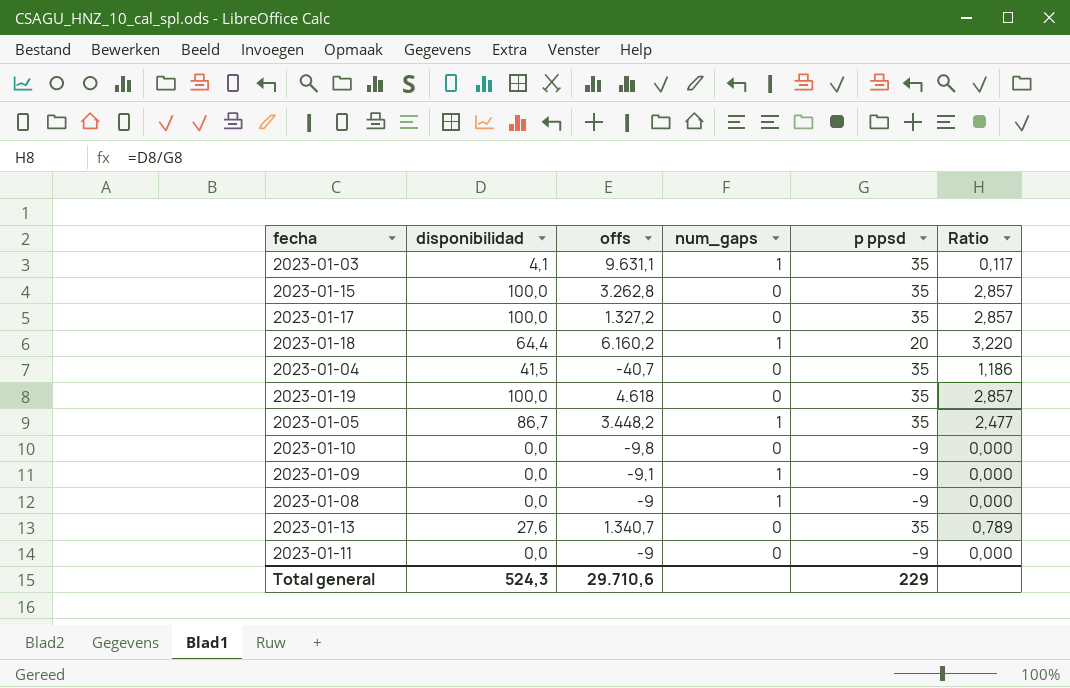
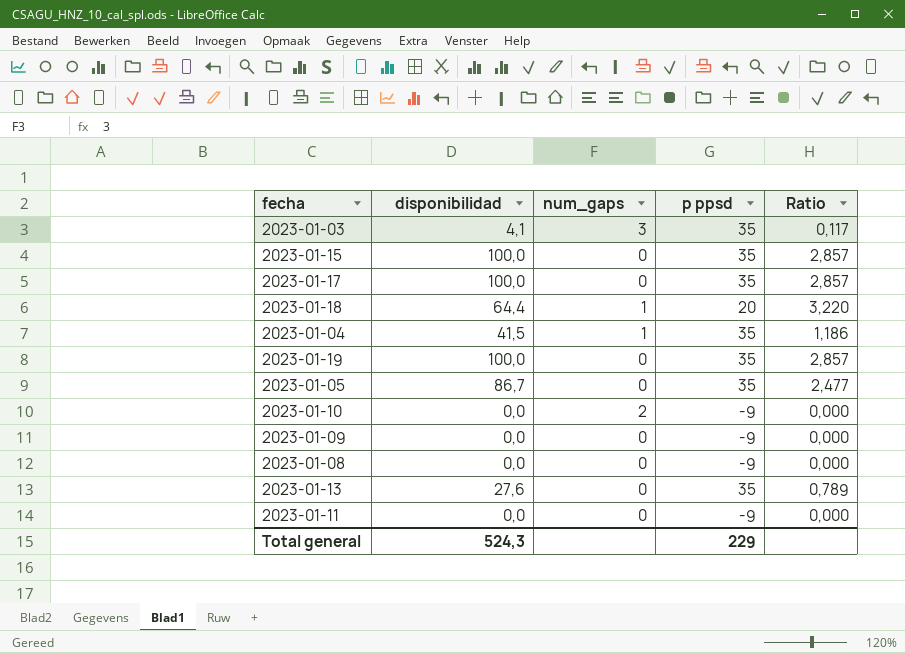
column offs | position: 3 -> none
2023-01-03 | num_gaps: 1 -> 3
2023-01-04 | num_gaps: 0 -> 1
2023-01-05 | num_gaps: 1 -> 0
2023-01-10 | num_gaps: 0 -> 2
2023-01-09 | num_gaps: 1 -> 0
2023-01-08 | num_gaps: 1 -> 0

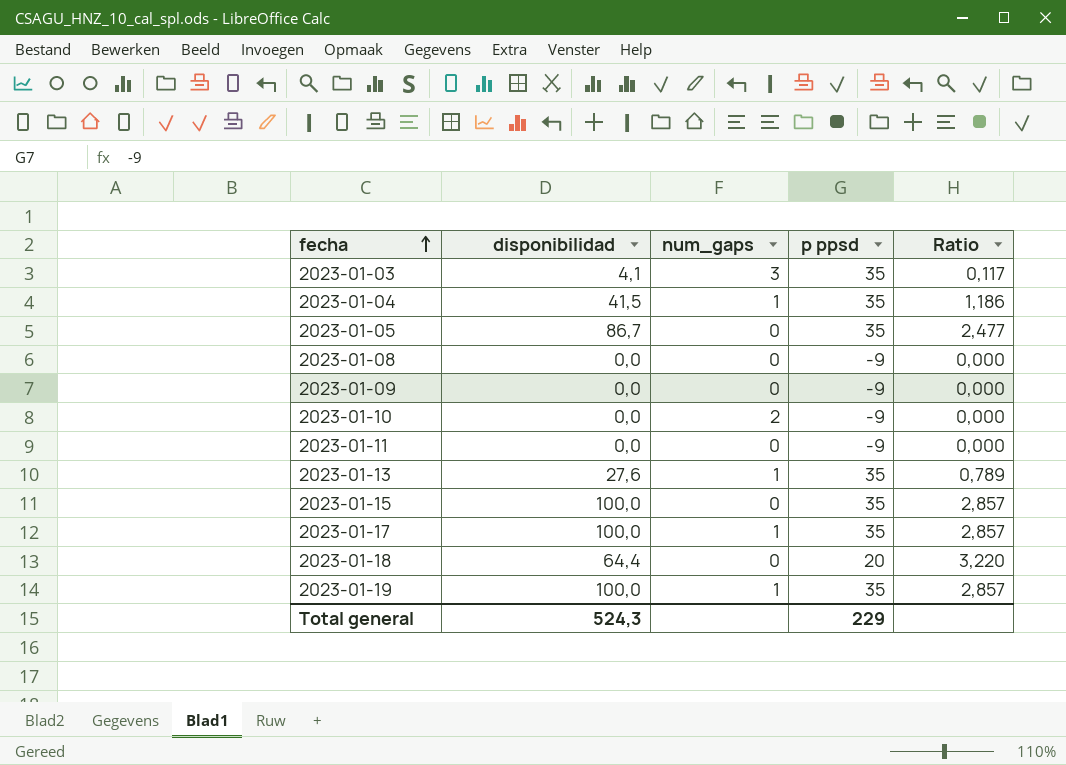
row order: none -> fecha ascending
2023-01-13 | num_gaps: 0 -> 1
2023-01-17 | num_gaps: 0 -> 1
2023-01-18 | num_gaps: 1 -> 0
2023-01-19 | num_gaps: 0 -> 1

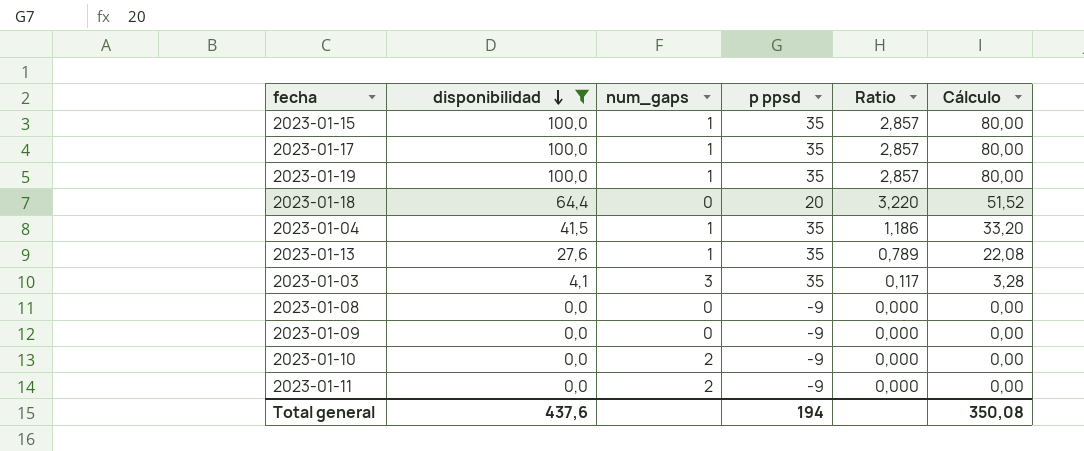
filter: none -> disponibilidad != 86,7
row order: fecha ascending -> disponibilidad descending
column Cálculo | formula: none -> [disponibilidad] * 0,8
2023-01-15 | num_gaps: 0 -> 1
2023-01-11 | num_gaps: 0 -> 2
Total general | disponibilidad: 524,3 -> 437,6
Total general | p ppsd: 229 -> 194

